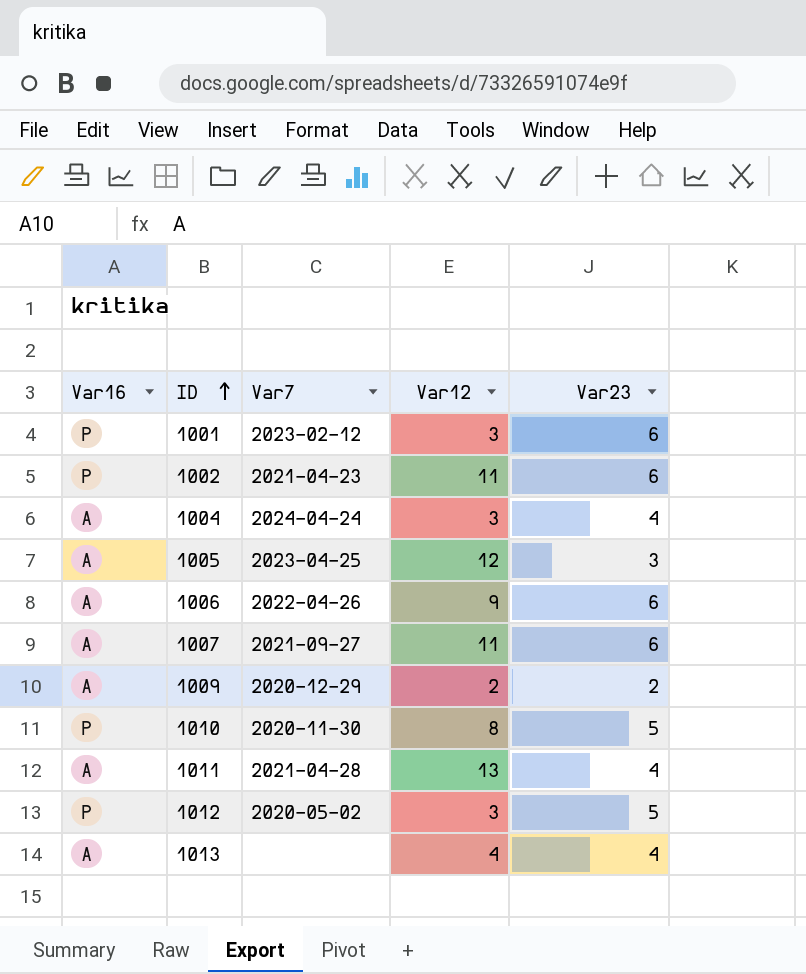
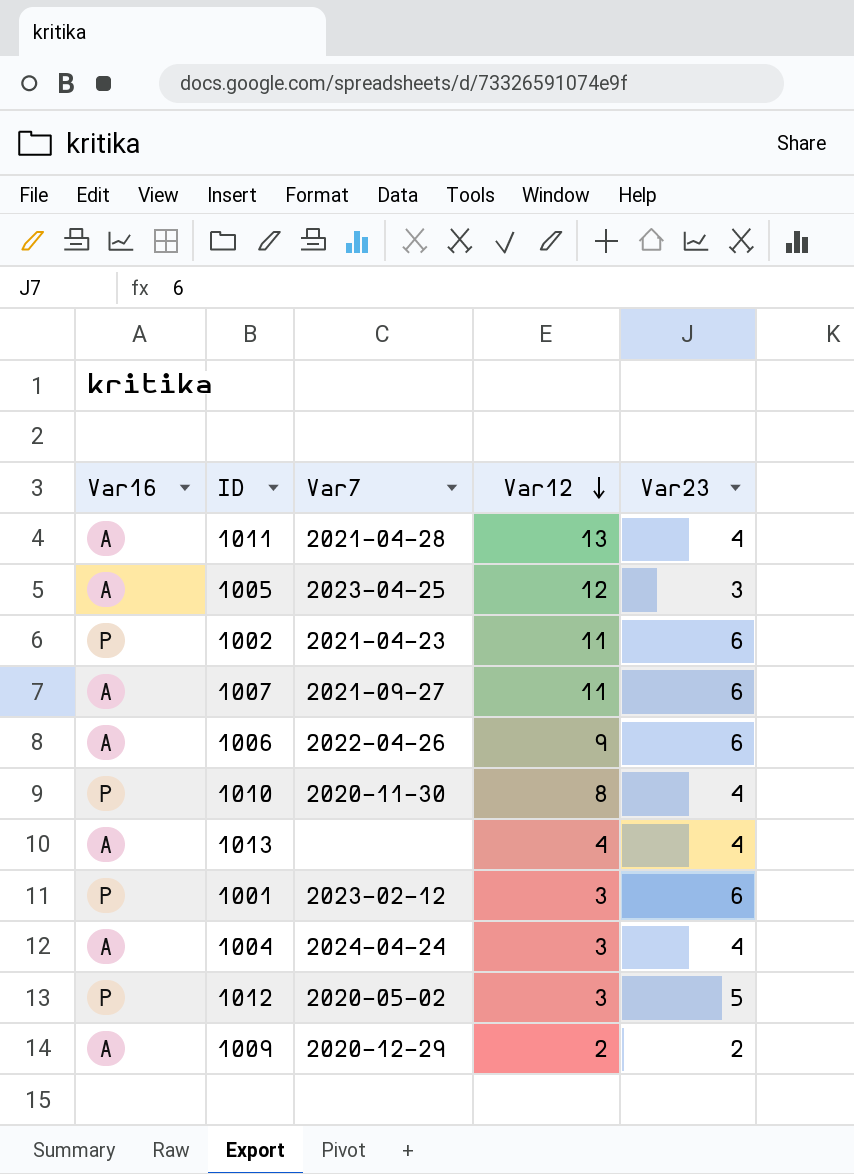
row order: ID ascending -> Var12 descending
1010 | Var23: 5 -> 4

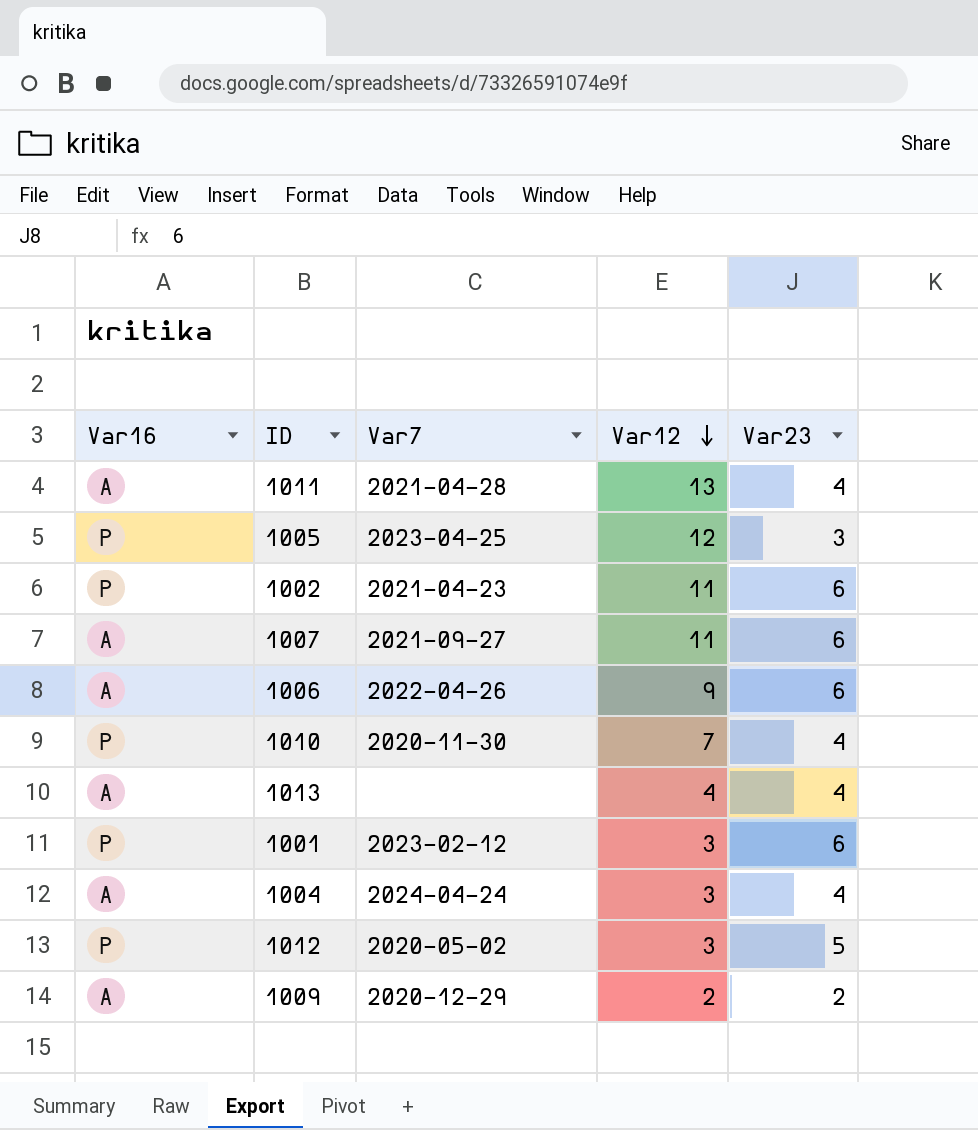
1005 | Var16: A -> P
1010 | Var12: 8 -> 7

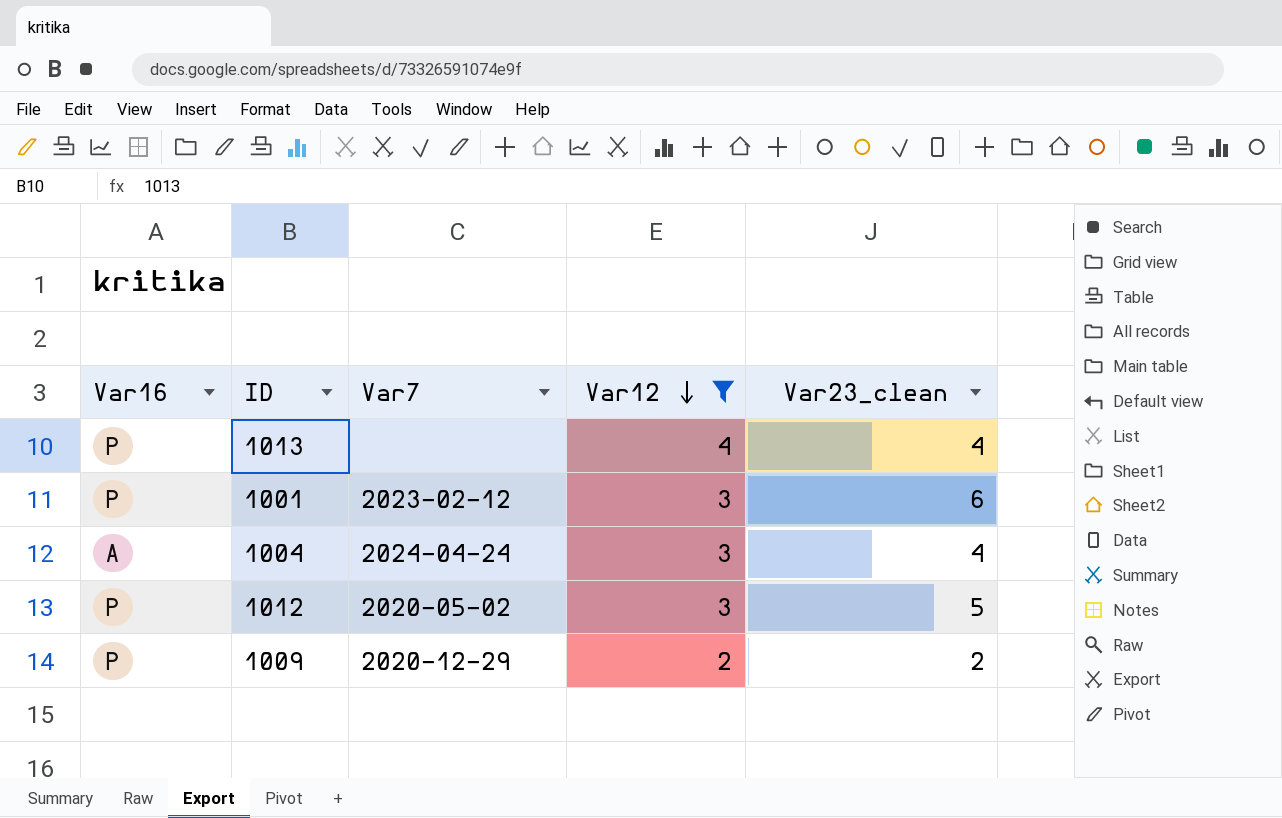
filter: none -> Var12 <= 4
column name: Var23 -> Var23_clean
1013 | Var16: A -> P
1009 | Var16: A -> P

